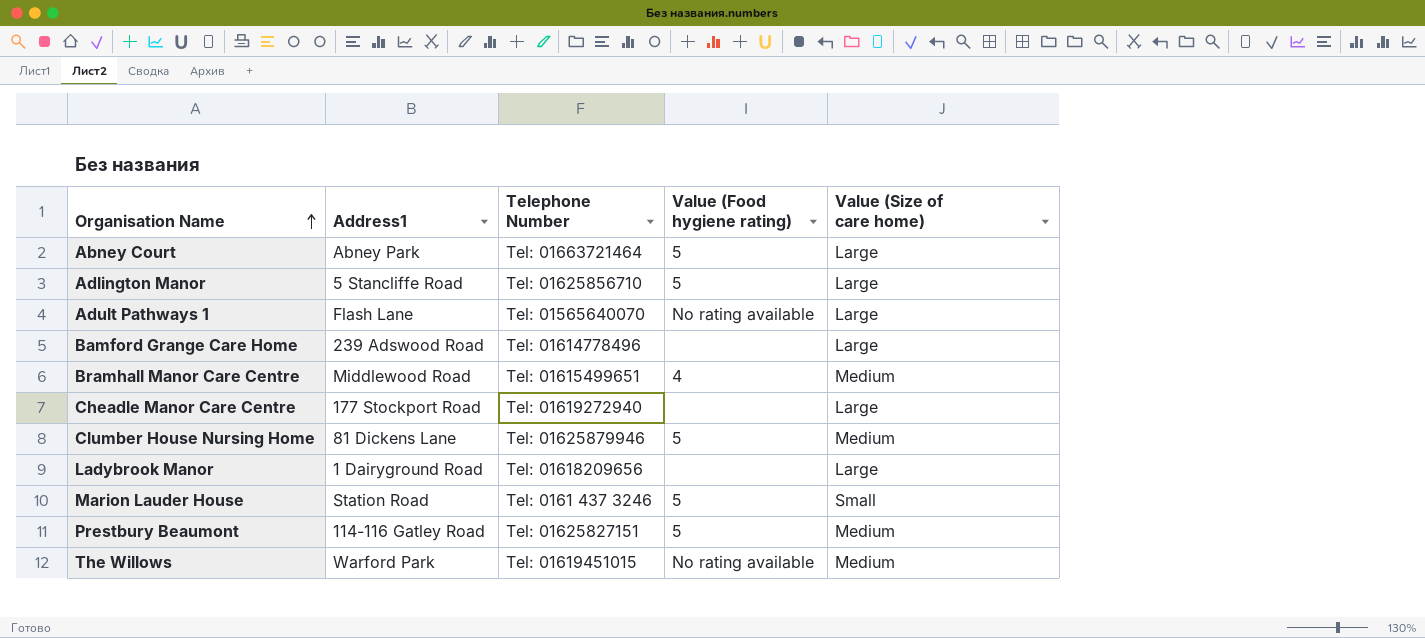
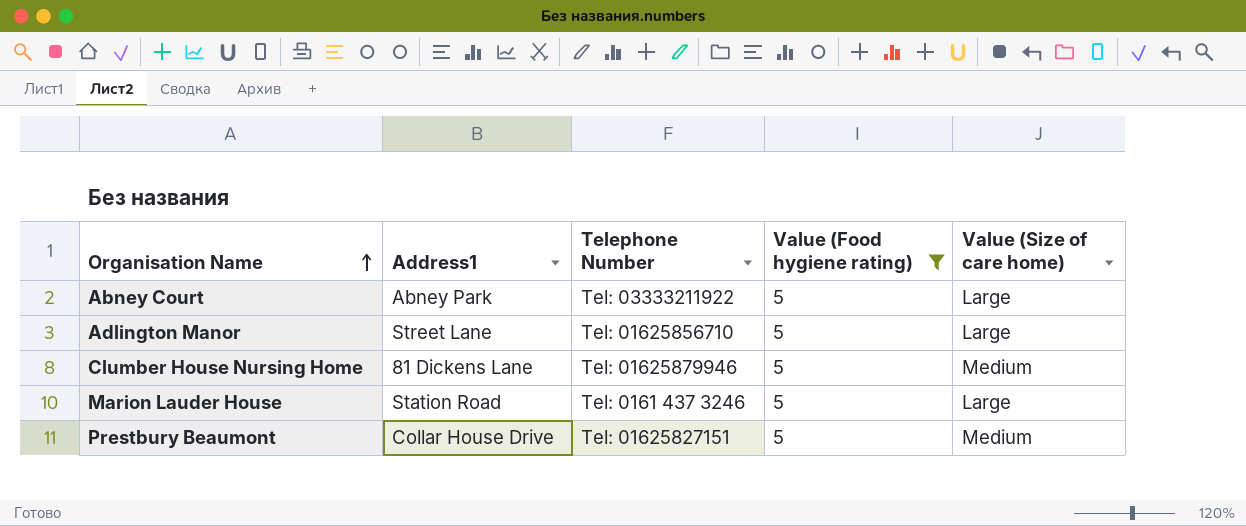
filter: none -> Value (Food hygiene rating) = 5
Abney Court | Telephone Number: Tel: 01663721464 -> Tel: 03333211922
Adlington Manor | Address1: 5 Stancliffe Road -> Street Lane
Marion Lauder House | Value (Size of care home): Small -> Large
Prestbury Beaumont | Address1: 114-116 Gatley Road -> Collar House Drive

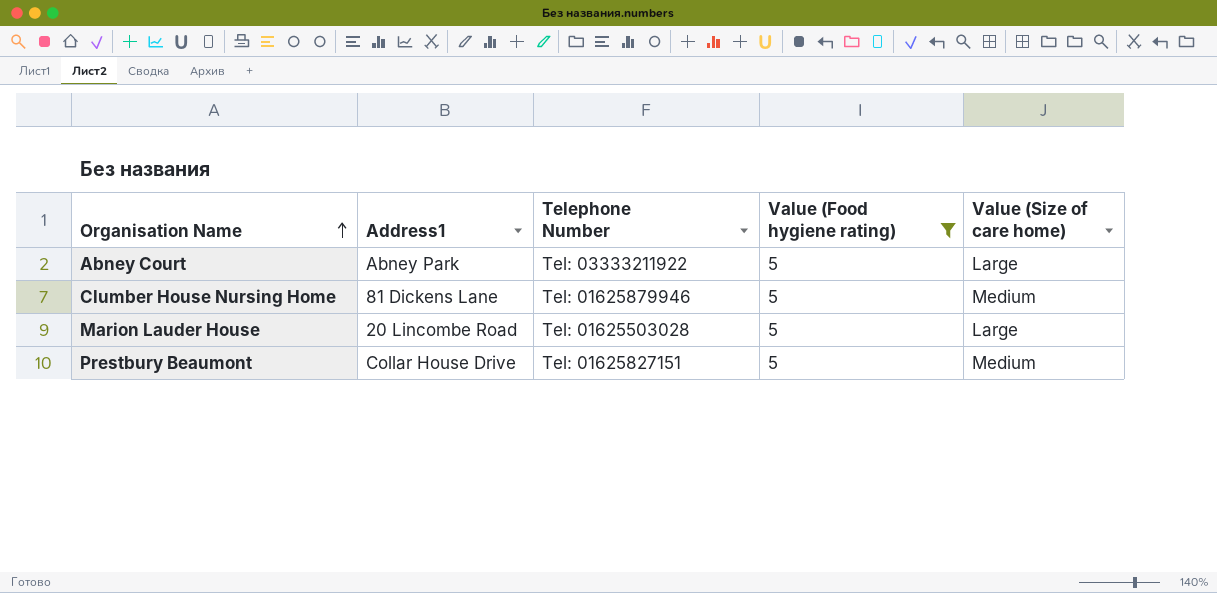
row Adlington Manor: Street Lane | Tel: 01625856710 | 5 | Large -> none
Marion Lauder House | Address1: Station Road -> 20 Lincombe Road
Marion Lauder House | Telephone Number: Tel: 0161 437 3246 -> Tel: 01625503028

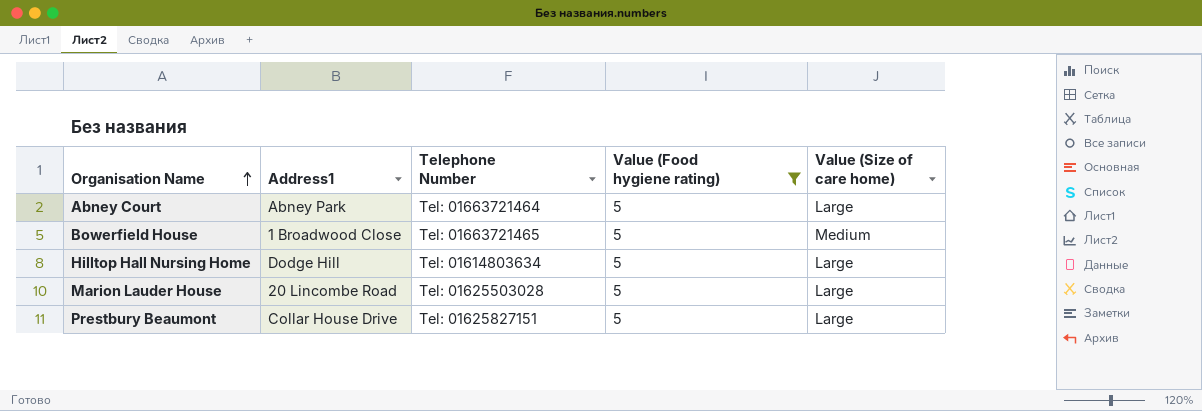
row Clumber House Nursing Home: 81 Dickens Lane | Tel: 01625879946 | 5 | Medium -> none
Abney Court | Telephone Number: Tel: 03333211922 -> Tel: 01663721464
row Bowerfield House: none -> 1 Broadwood Close | Tel: 01663721465 | 5 | Medium
row Hilltop Hall Nursing Home: none -> Dodge Hill | Tel: 01614803634 | 5 | Large
Prestbury Beaumont | Value (Size of care home): Medium -> Large

